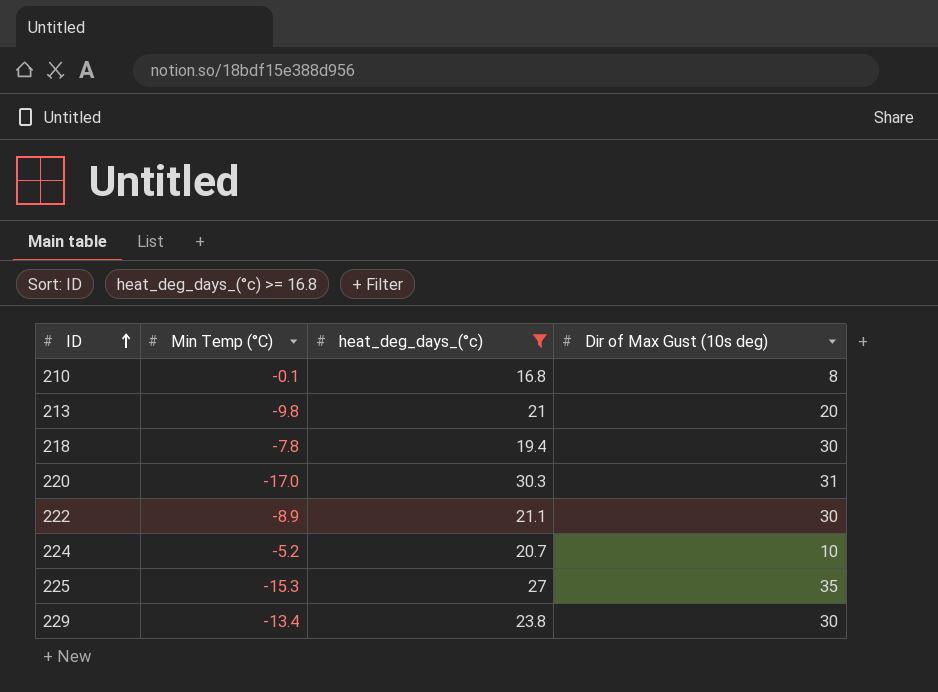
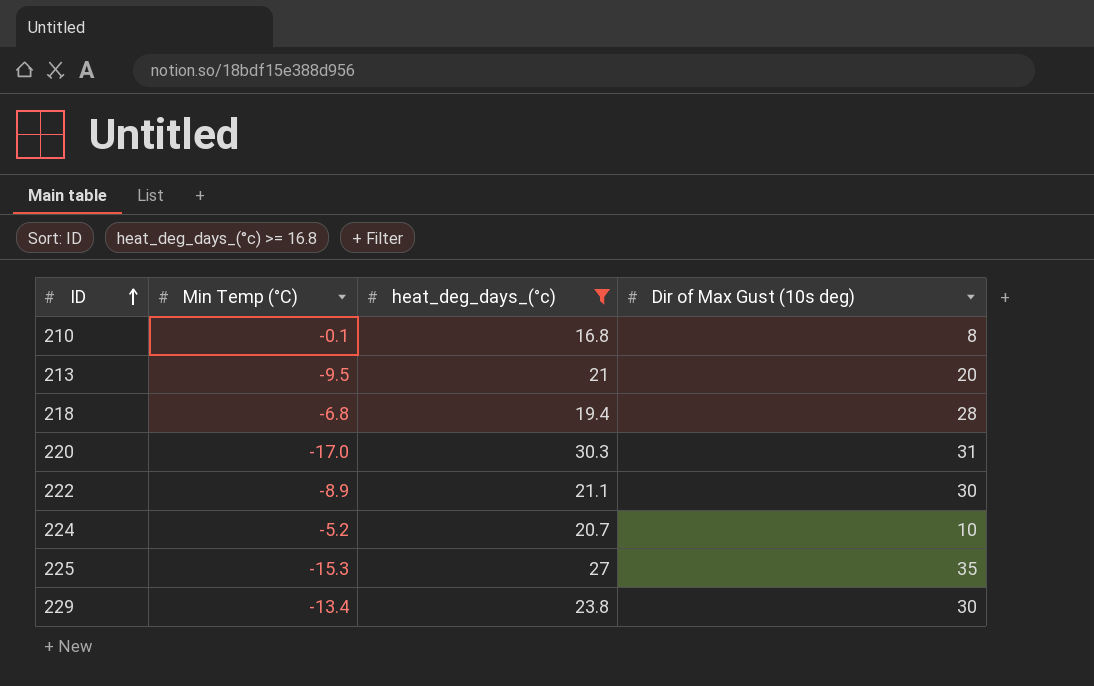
213 | Min Temp (°C): -9.8 -> -9.5
218 | Min Temp (°C): -7.8 -> -6.8
218 | Dir of Max Gust (10s deg): 30 -> 28

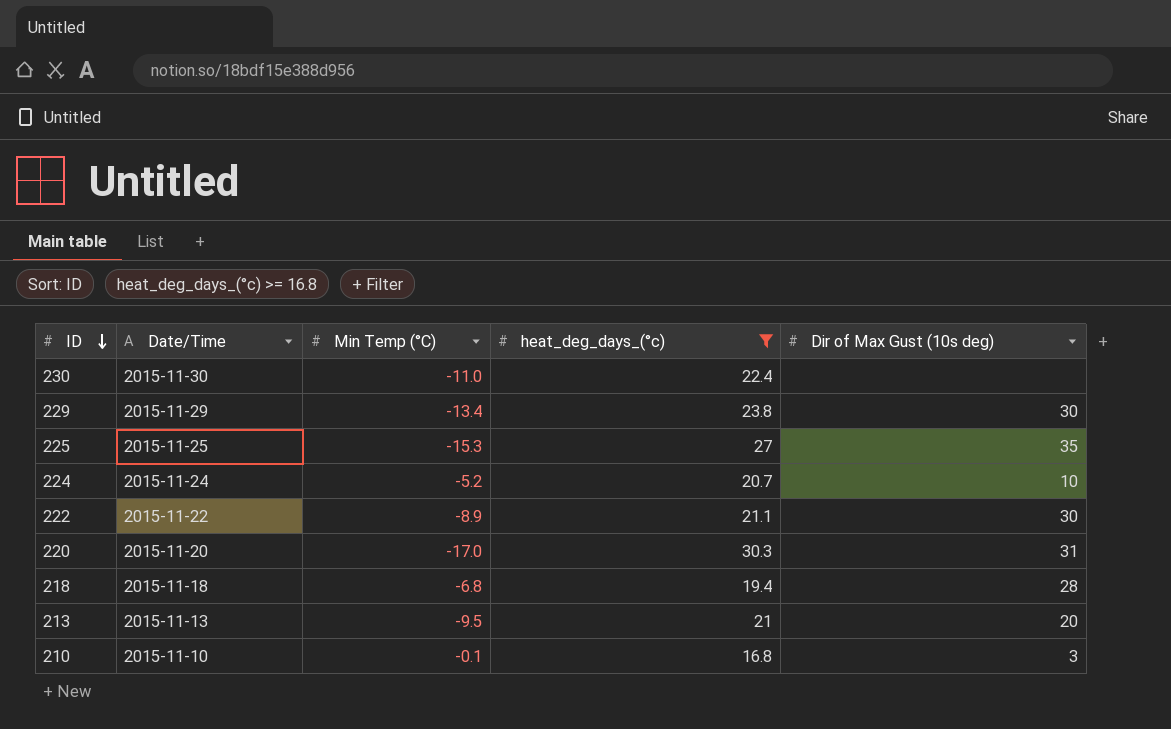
row order: ID ascending -> ID descending
column Date/Time | position: none -> 2
row 230: none -> 2015-11-30 | -11.0 | 22.4 | none
210 | Dir of Max Gust (10s deg): 8 -> 3

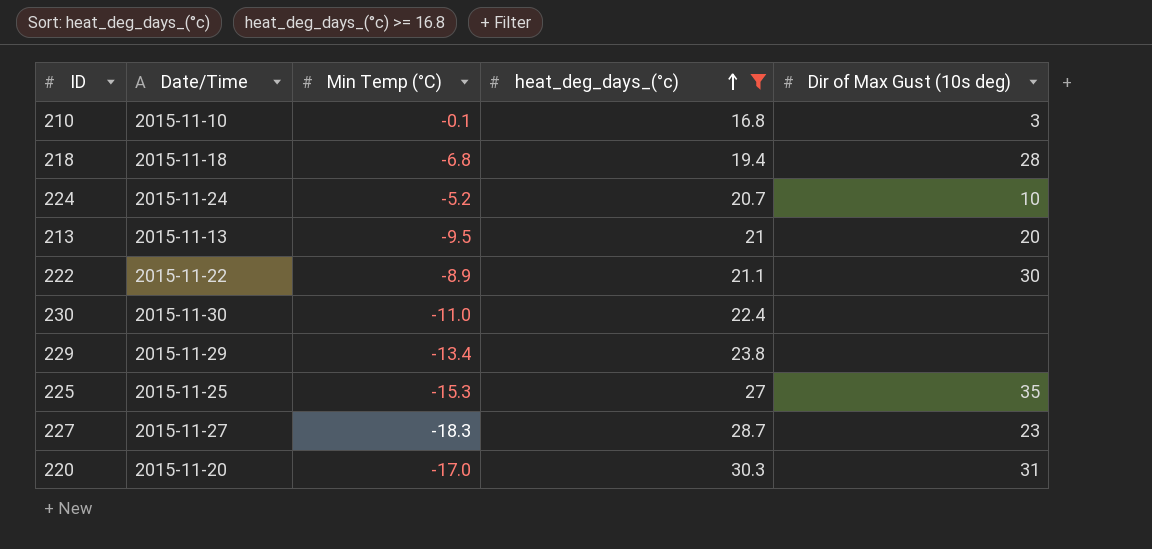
row order: ID descending -> heat_deg_days_(°c) ascending
229 | Dir of Max Gust (10s deg): 30 -> none
row 227: none -> 2015-11-27 | -18.3 | 28.7 | 23

